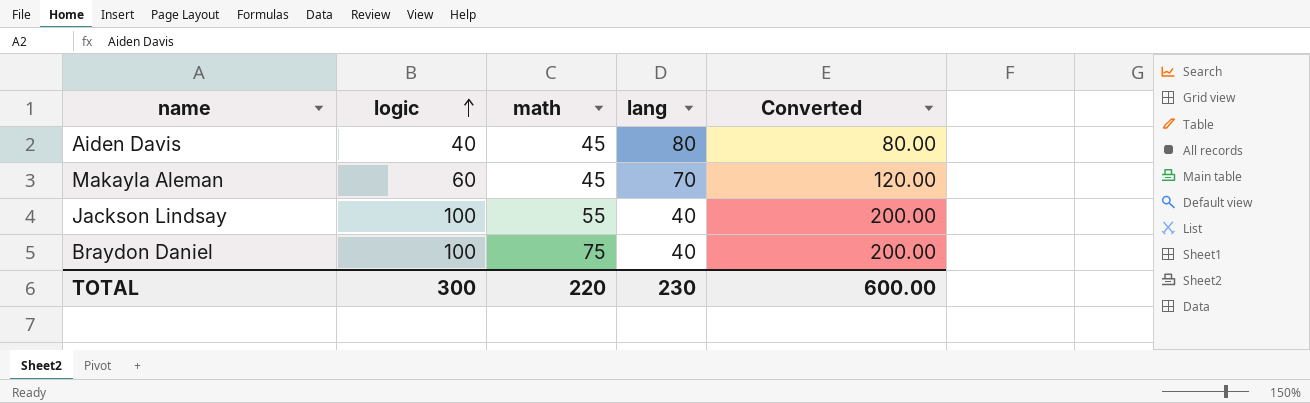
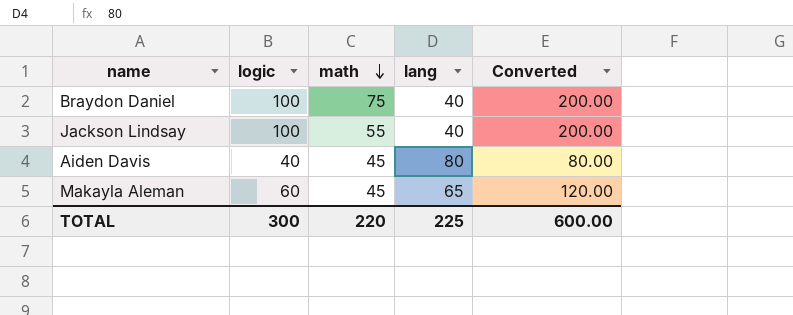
row order: logic ascending -> math descending
Makayla Aleman | lang: 70 -> 65
TOTAL | lang: 230 -> 225

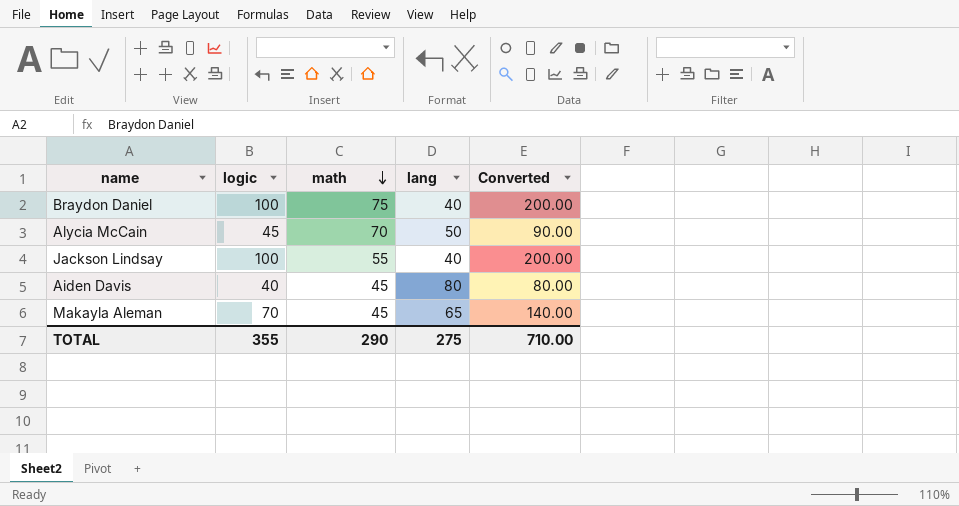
row Alycia McCain: none -> 45 | 70 | 50 | 90.00
Makayla Aleman | logic: 60 -> 70
Makayla Aleman | Converted: 120.00 -> 140.00
TOTAL | logic: 300 -> 355
TOTAL | math: 220 -> 290
TOTAL | lang: 225 -> 275
TOTAL | Converted: 600.00 -> 710.00

